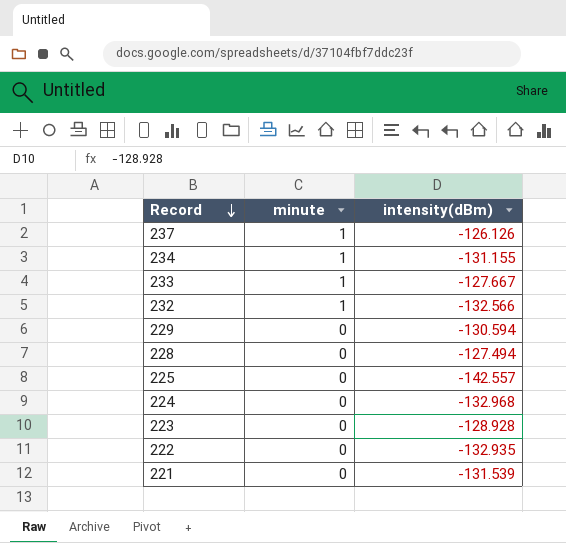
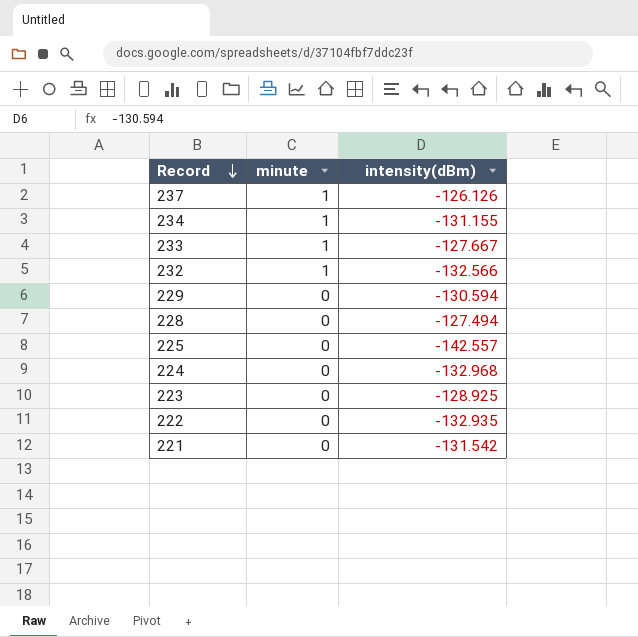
223 | intensity(dBm): -128.928 -> -128.925
221 | intensity(dBm): -131.539 -> -131.542

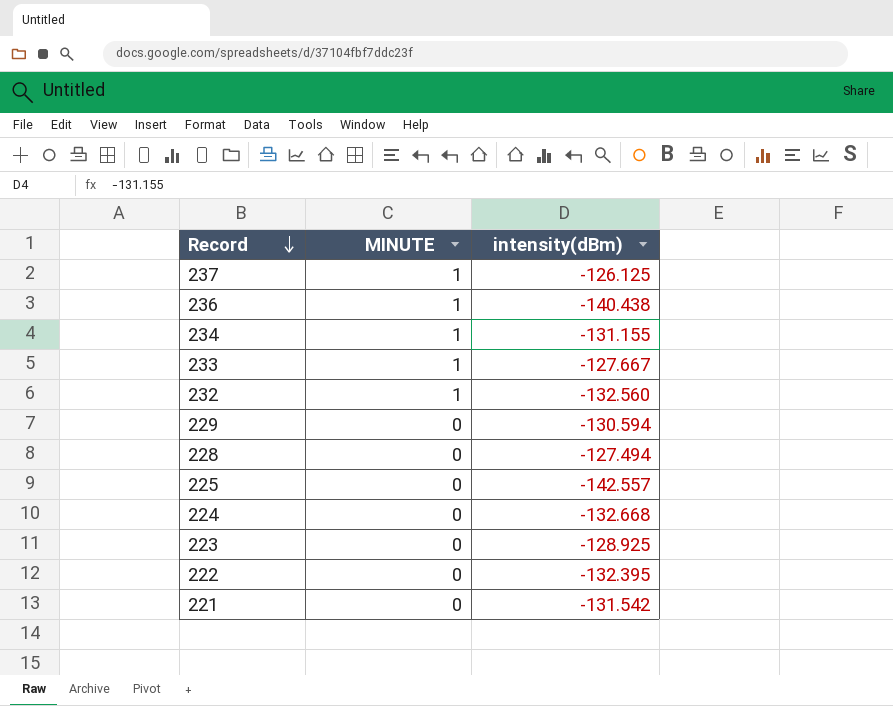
column name: minute -> MINUTE
237 | intensity(dBm): -126.126 -> -126.125
row 236: none -> 1 | -140.438
232 | intensity(dBm): -132.566 -> -132.560
224 | intensity(dBm): -132.968 -> -132.668
222 | intensity(dBm): -132.935 -> -132.395

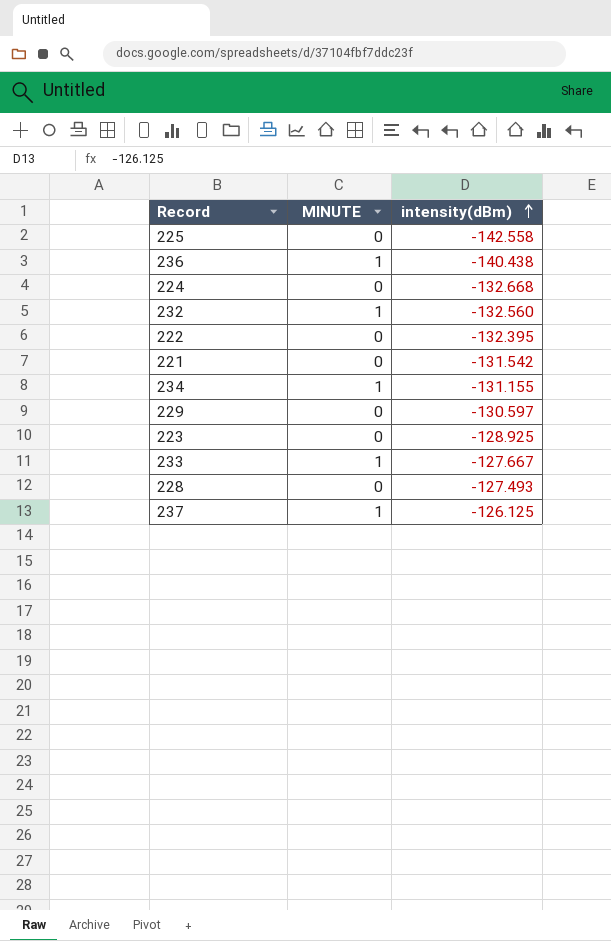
row order: Record descending -> intensity(dBm) ascending
225 | intensity(dBm): -142.557 -> -142.558
229 | intensity(dBm): -130.594 -> -130.597
228 | intensity(dBm): -127.494 -> -127.493

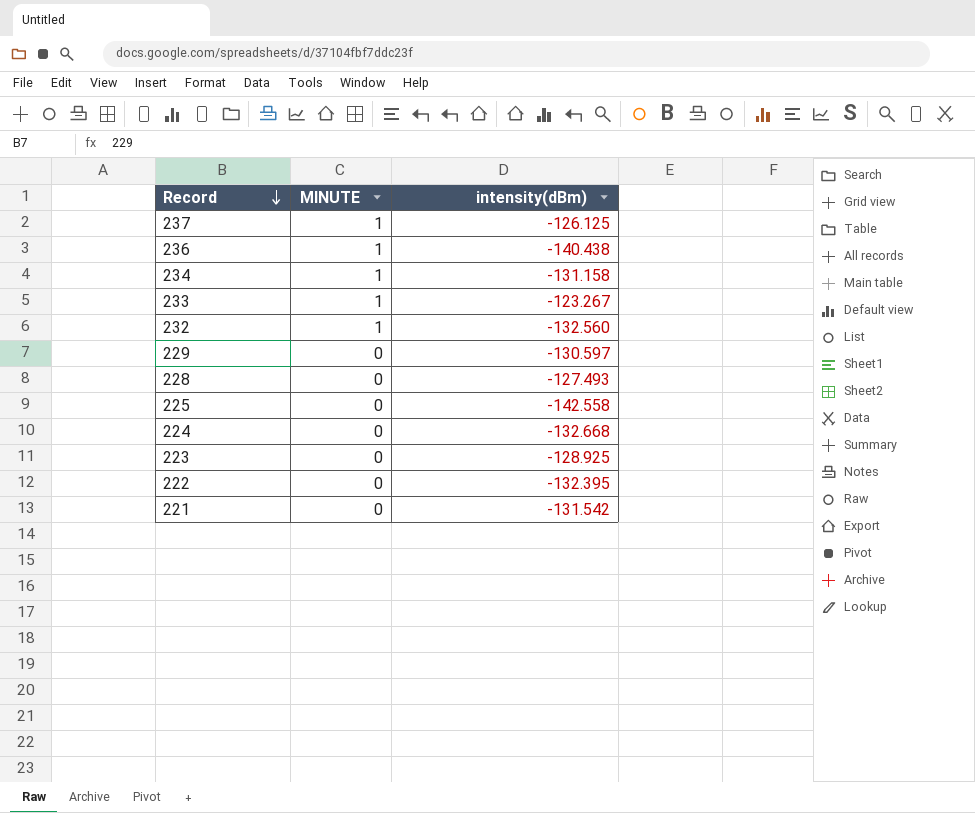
row order: intensity(dBm) ascending -> Record descending
234 | intensity(dBm): -131.155 -> -131.158
233 | intensity(dBm): -127.667 -> -123.267

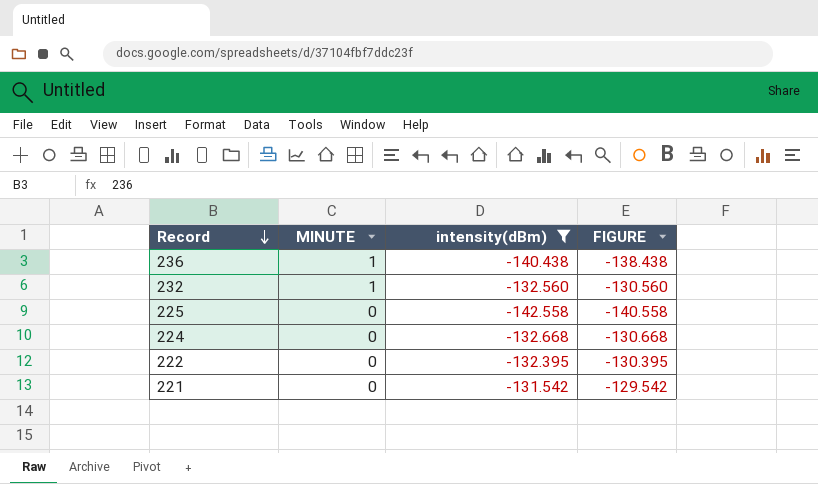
filter: none -> intensity(dBm) <= -131.542
column FIGURE | formula: none -> [intensity(dBm)] + 2

